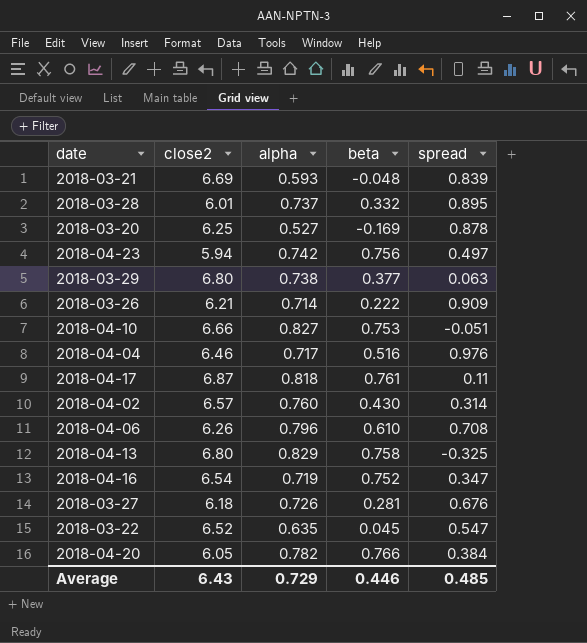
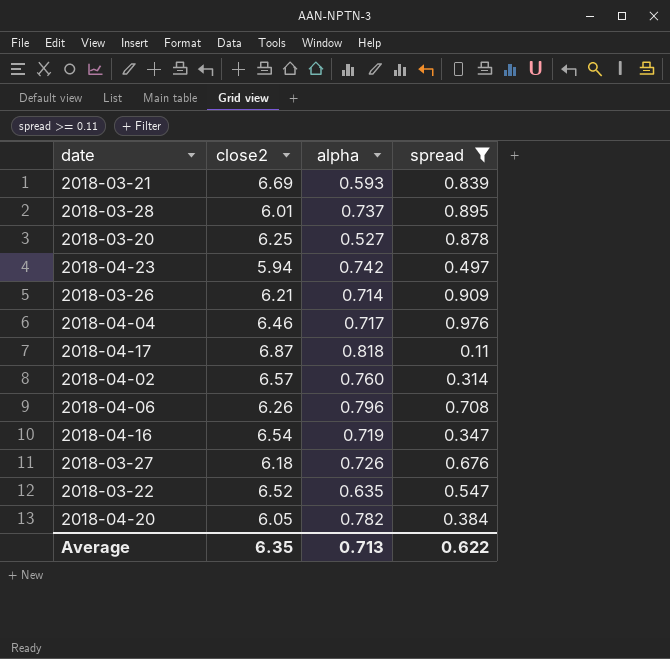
filter: none -> spread >= 0.11
column beta | position: 4 -> none
Average | close2: 6.43 -> 6.35
Average | alpha: 0.729 -> 0.713
Average | spread: 0.485 -> 0.622

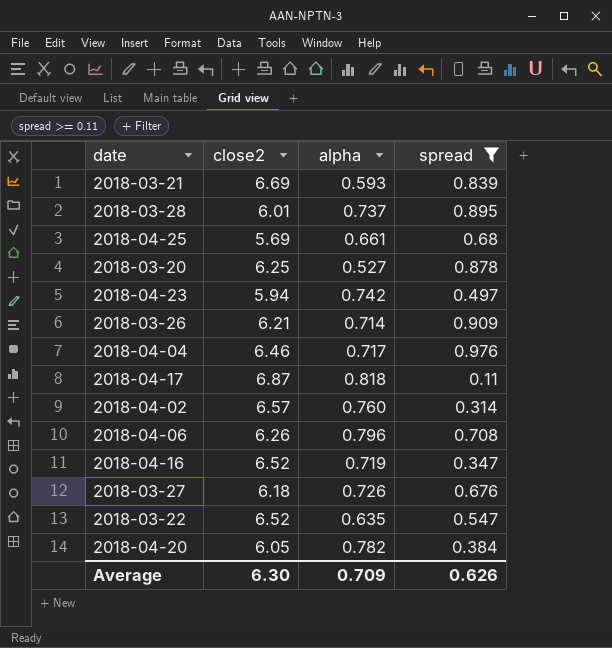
row 2018-04-25: none -> 5.69 | 0.661 | 0.68
2018-04-16 | close2: 6.54 -> 6.52
Average | close2: 6.35 -> 6.30
Average | alpha: 0.713 -> 0.709
Average | spread: 0.622 -> 0.626

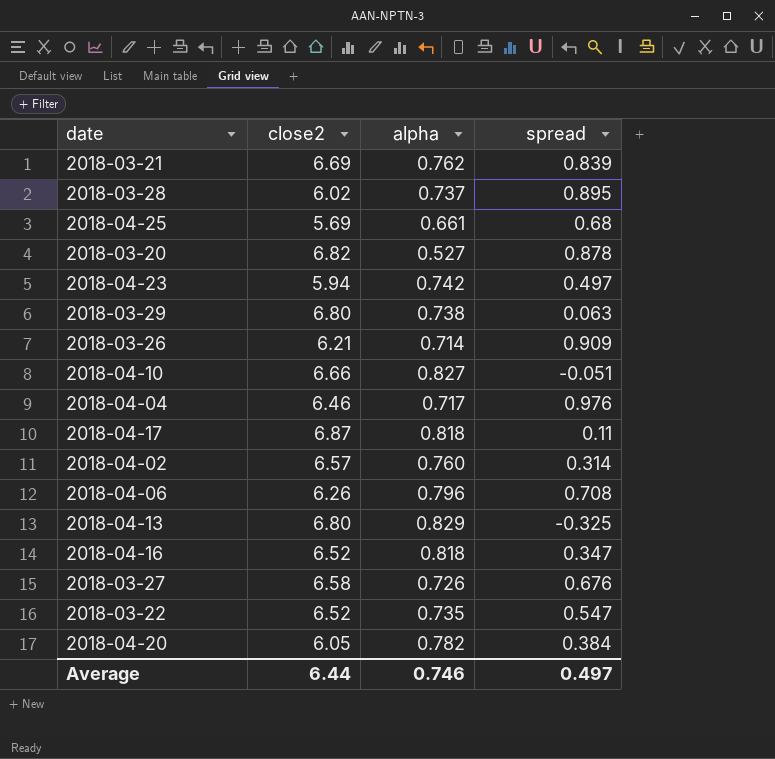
filter: spread >= 0.11 -> none
2018-03-21 | alpha: 0.593 -> 0.762
2018-03-28 | close2: 6.01 -> 6.02
2018-03-20 | close2: 6.25 -> 6.82
2018-04-16 | alpha: 0.719 -> 0.818
2018-03-27 | close2: 6.18 -> 6.58
2018-03-22 | alpha: 0.635 -> 0.735
Average | close2: 6.30 -> 6.44
Average | alpha: 0.709 -> 0.746
Average | spread: 0.626 -> 0.497

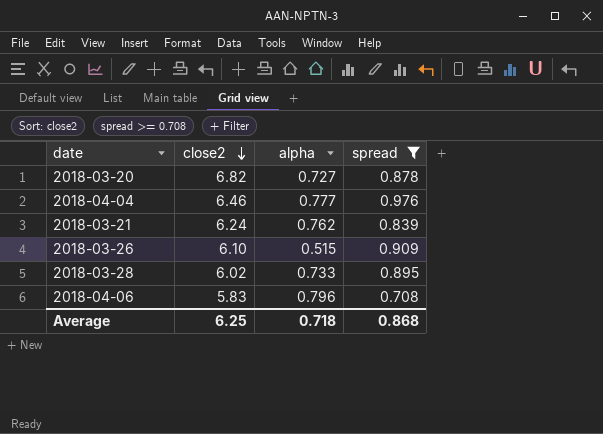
filter: none -> spread >= 0.708
row order: none -> close2 descending
2018-03-20 | alpha: 0.527 -> 0.727
2018-04-04 | alpha: 0.717 -> 0.777
2018-03-21 | close2: 6.69 -> 6.24
2018-03-26 | close2: 6.21 -> 6.10
2018-03-26 | alpha: 0.714 -> 0.515
2018-03-28 | alpha: 0.737 -> 0.733
2018-04-06 | close2: 6.26 -> 5.83
Average | close2: 6.44 -> 6.25
Average | alpha: 0.746 -> 0.718
Average | spread: 0.497 -> 0.868

